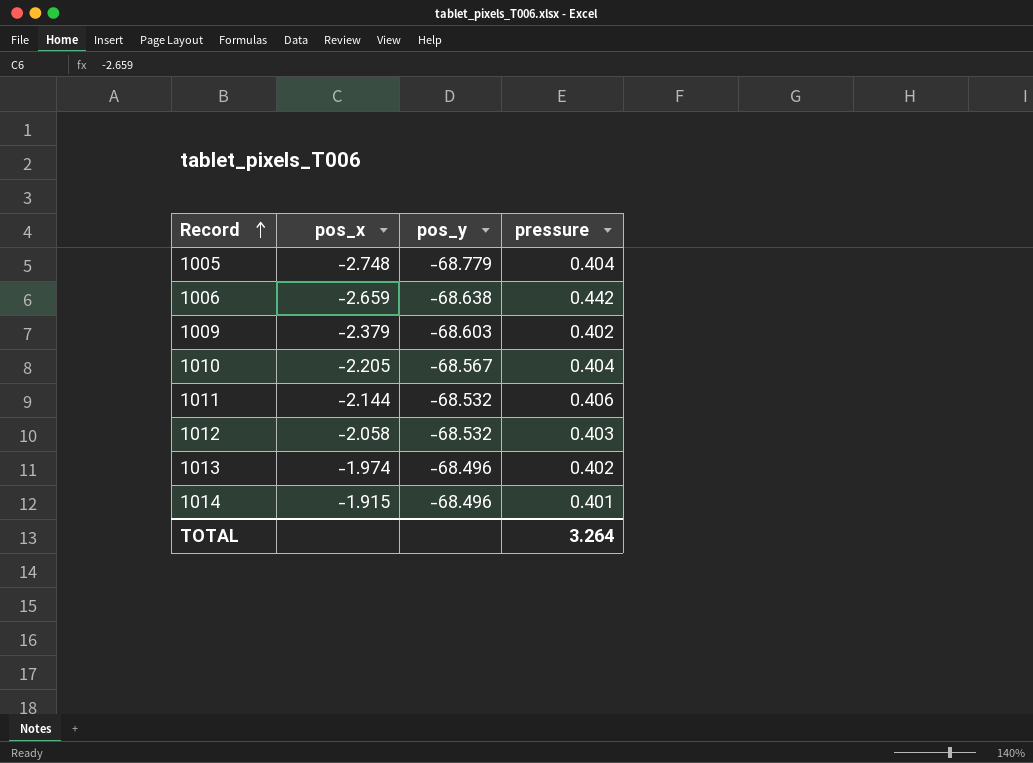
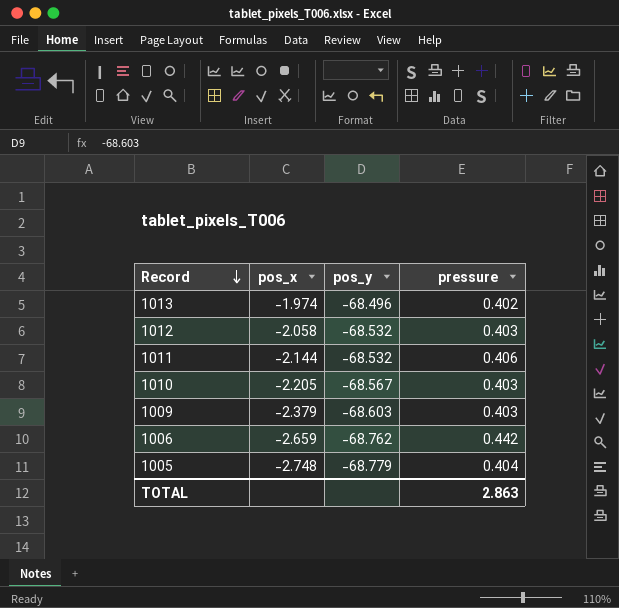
row order: Record ascending -> Record descending
row 1014: -1.915 | -68.496 | 0.401 -> none
1010 | pressure: 0.404 -> 0.403
1009 | pressure: 0.402 -> 0.403
1006 | pos_y: -68.638 -> -68.762
TOTAL | pressure: 3.264 -> 2.863

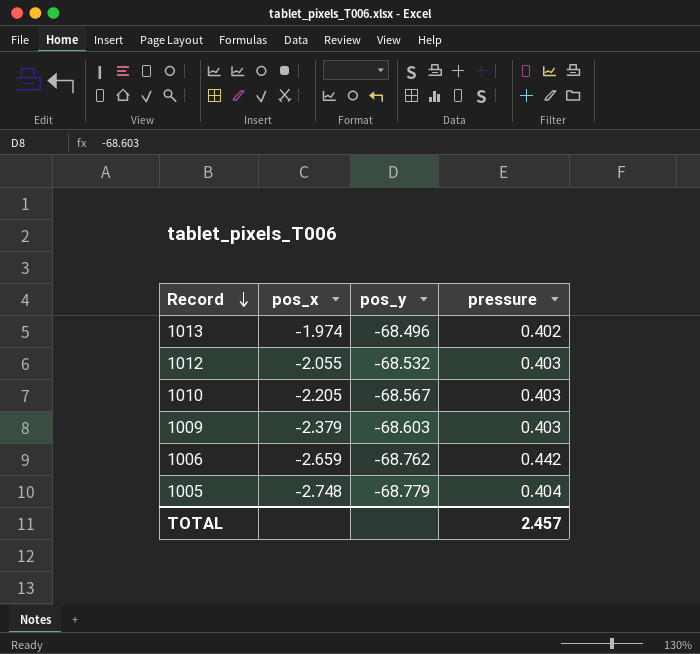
row 1011: -2.144 | -68.532 | 0.406 -> none
1012 | pos_x: -2.058 -> -2.055
TOTAL | pressure: 2.863 -> 2.457

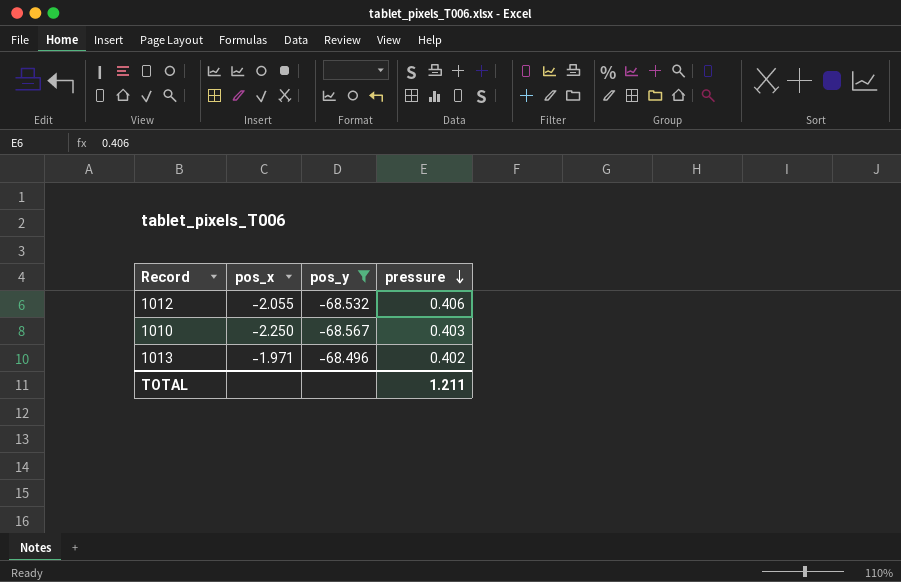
filter: none -> pos_y >= -68.567
row order: Record descending -> pressure descending
1012 | pressure: 0.403 -> 0.406
1010 | pos_x: -2.205 -> -2.250
1013 | pos_x: -1.974 -> -1.971
TOTAL | pressure: 2.457 -> 1.211

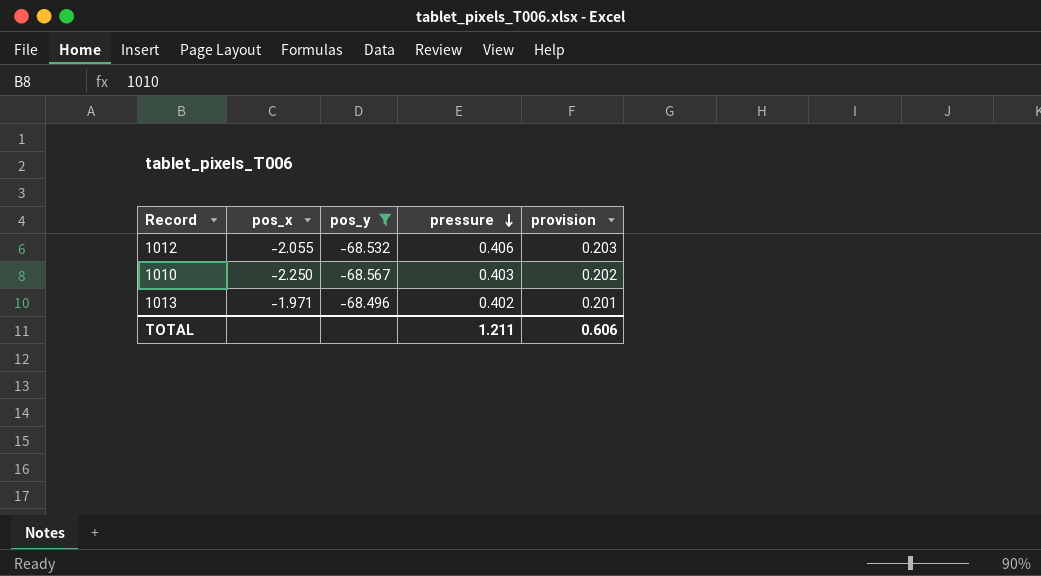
column provision | formula: none -> [pressure] * 0.5

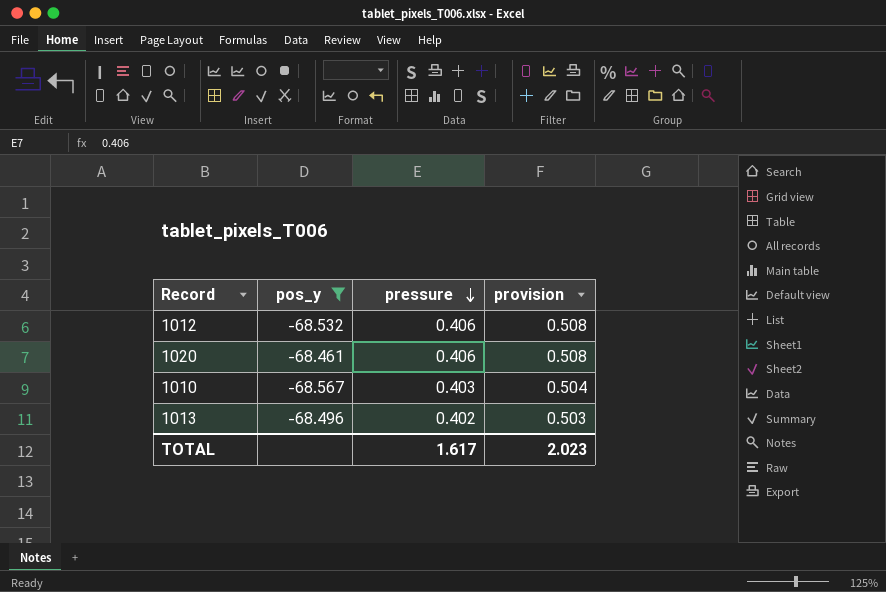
column pos_x | position: 2 -> none
column provision | formula: [pressure] * 0.5 -> [pressure] * 1.25
row 1020: none -> -68.461 | 0.406 | 0.508
TOTAL | pressure: 1.211 -> 1.617
TOTAL | provision: 0.606 -> 2.023

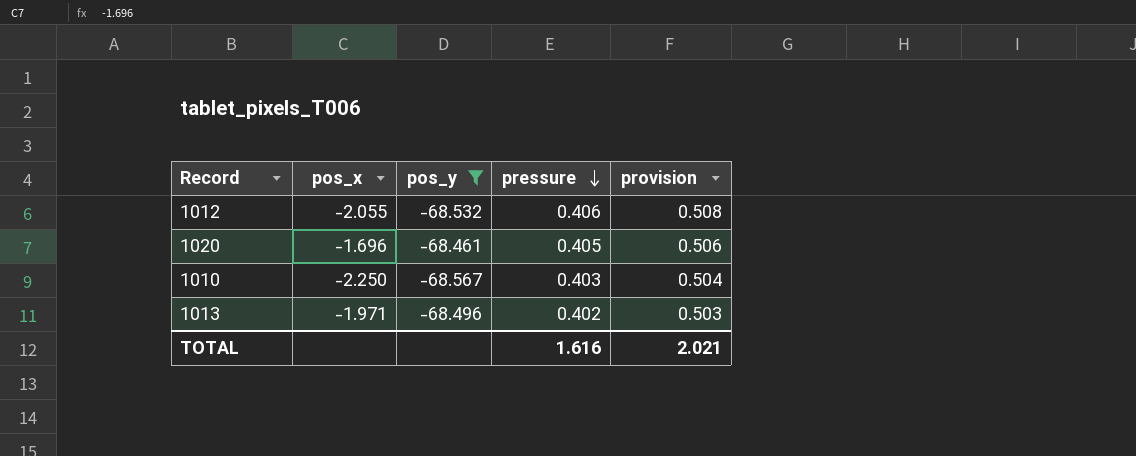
column pos_x | position: none -> 2
1020 | pressure: 0.406 -> 0.405
1020 | provision: 0.508 -> 0.506
TOTAL | pressure: 1.617 -> 1.616
TOTAL | provision: 2.023 -> 2.021

